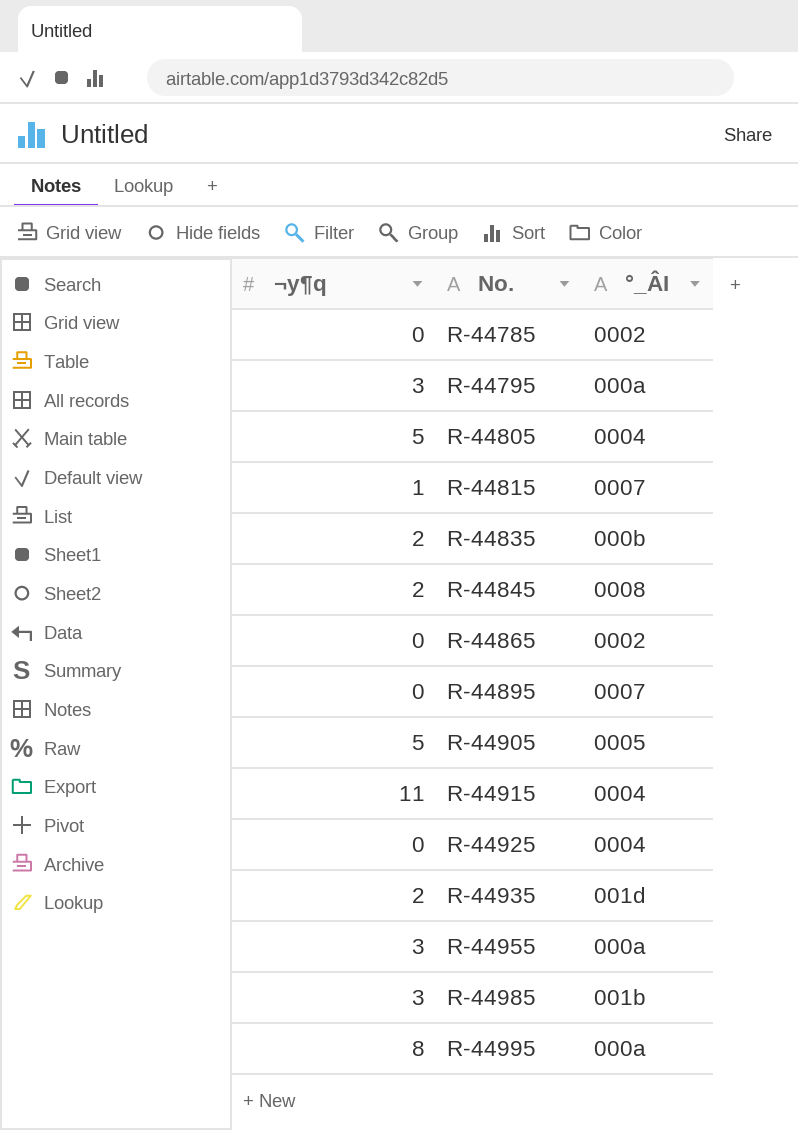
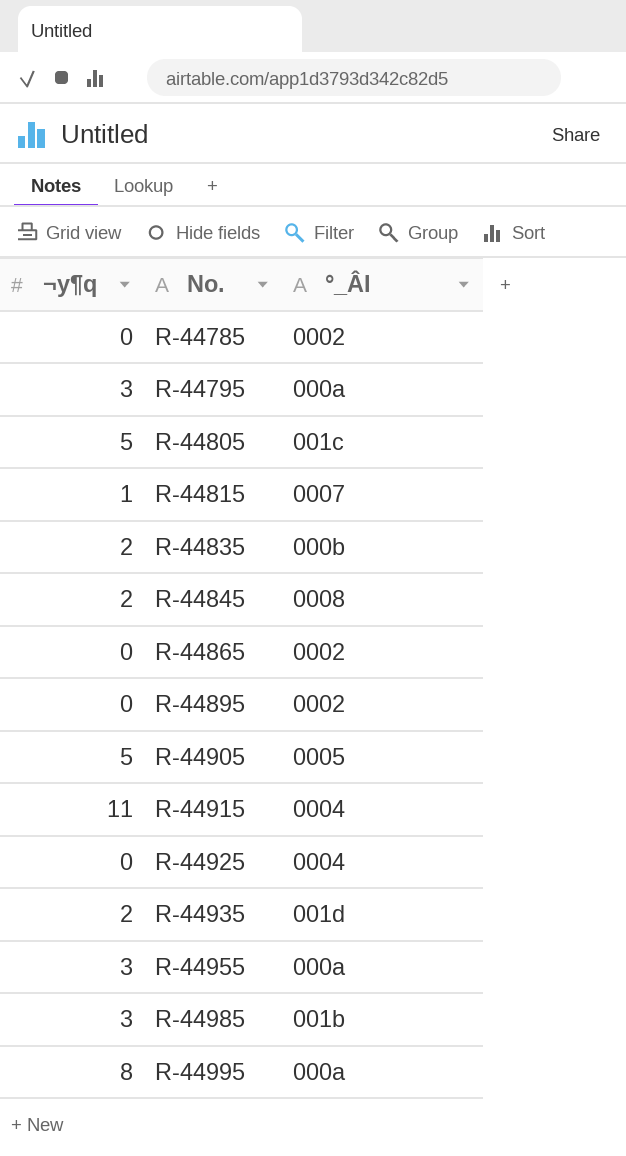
R-44805 | °_ÂI: 0004 -> 001c
R-44895 | °_ÂI: 0007 -> 0002

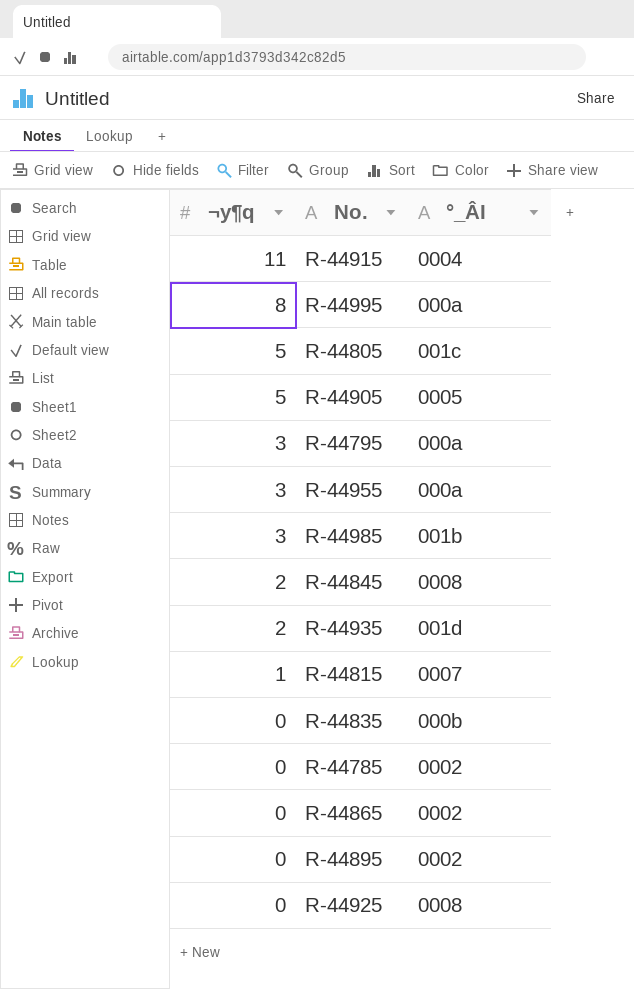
row order: No. ascending -> ¬y¶q descending
R-44835 | ¬y¶q: 2 -> 0
R-44925 | °_ÂI: 0004 -> 0008

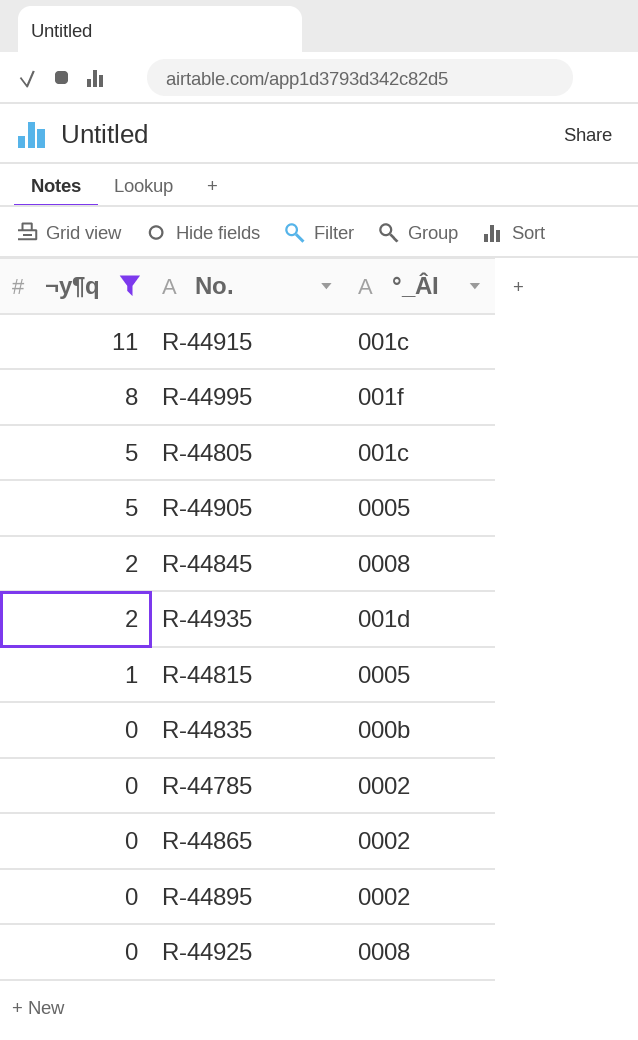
filter: none -> ¬y¶q != 3
R-44915 | °_ÂI: 0004 -> 001c
R-44995 | °_ÂI: 000a -> 001f
R-44815 | °_ÂI: 0007 -> 0005

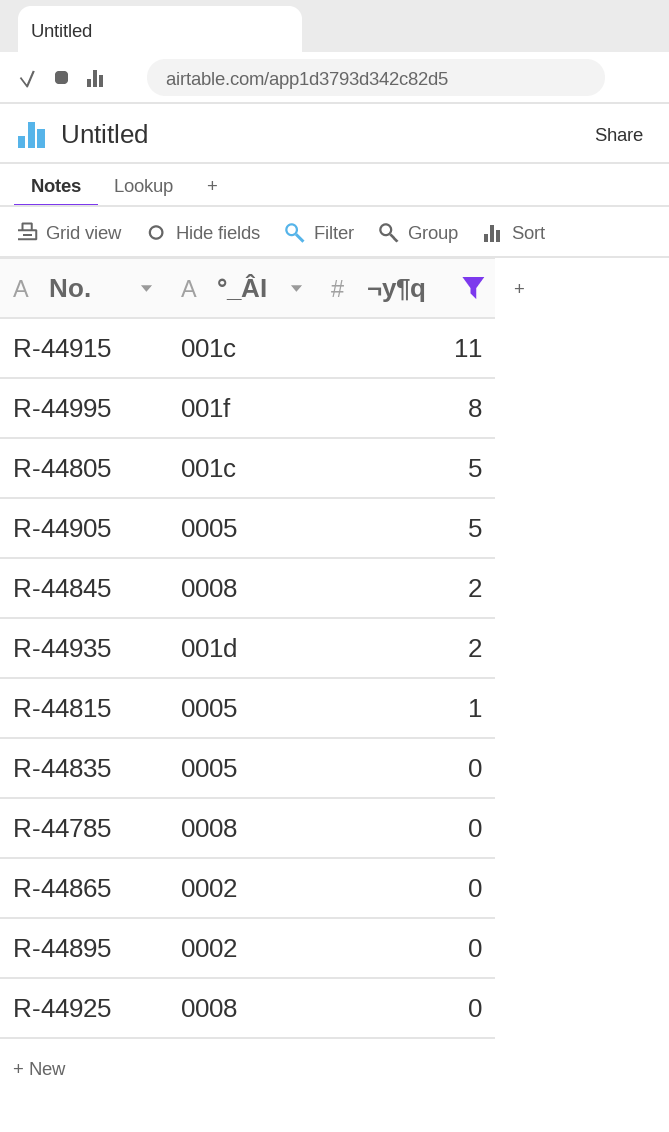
column ¬y¶q | position: 1 -> 3
R-44835 | °_ÂI: 000b -> 0005
R-44785 | °_ÂI: 0002 -> 0008

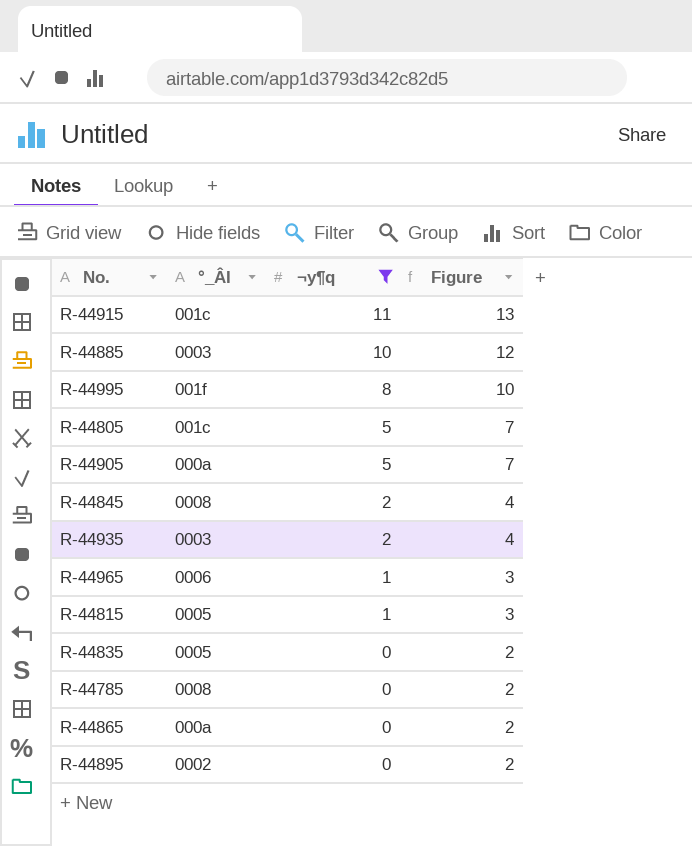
column Figure | formula: none -> [¬y¶q] + 2
row R-44925: 0008 | 0 -> none
row R-44885: none -> 0003 | 10 | 12
R-44905 | °_ÂI: 0005 -> 000a
R-44935 | °_ÂI: 001d -> 0003
row R-44965: none -> 0006 | 1 | 3
R-44865 | °_ÂI: 0002 -> 000a

